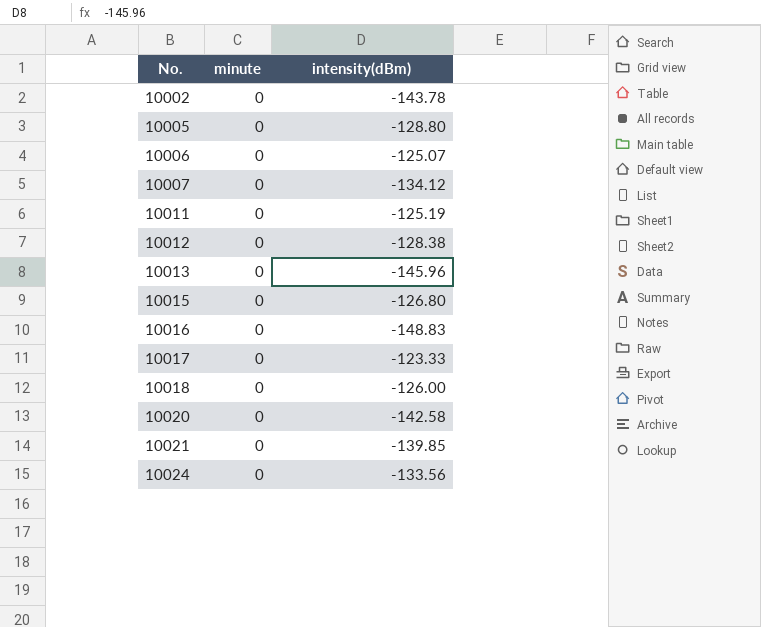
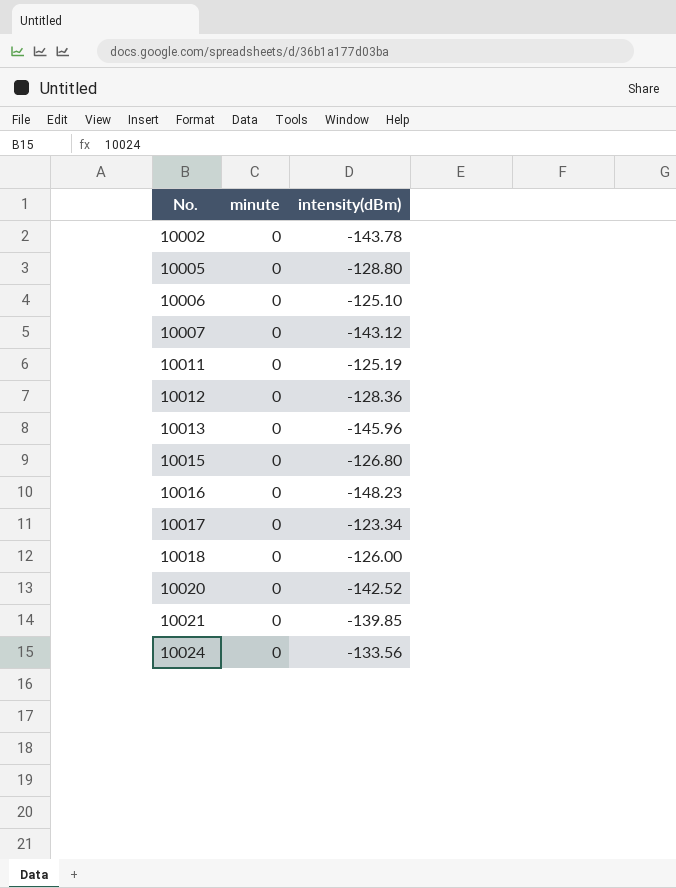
10006 | intensity(dBm): -125.07 -> -125.10
10007 | intensity(dBm): -134.12 -> -143.12
10012 | intensity(dBm): -128.38 -> -128.36
10016 | intensity(dBm): -148.83 -> -148.23
10017 | intensity(dBm): -123.33 -> -123.34
10020 | intensity(dBm): -142.58 -> -142.52

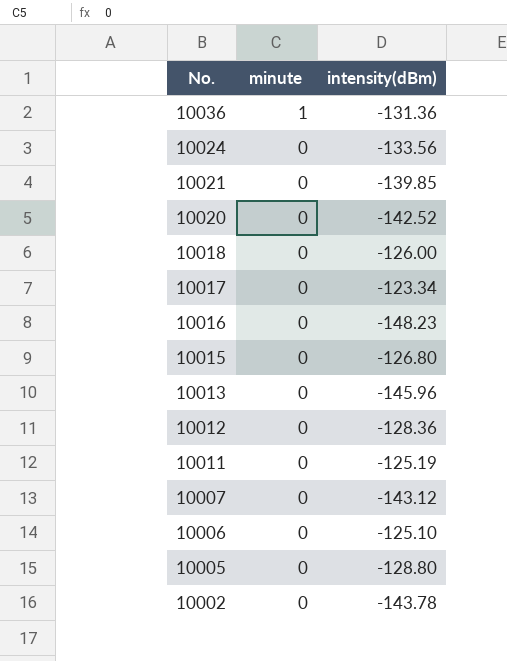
row order: No. ascending -> No. descending
row 10036: none -> 1 | -131.36

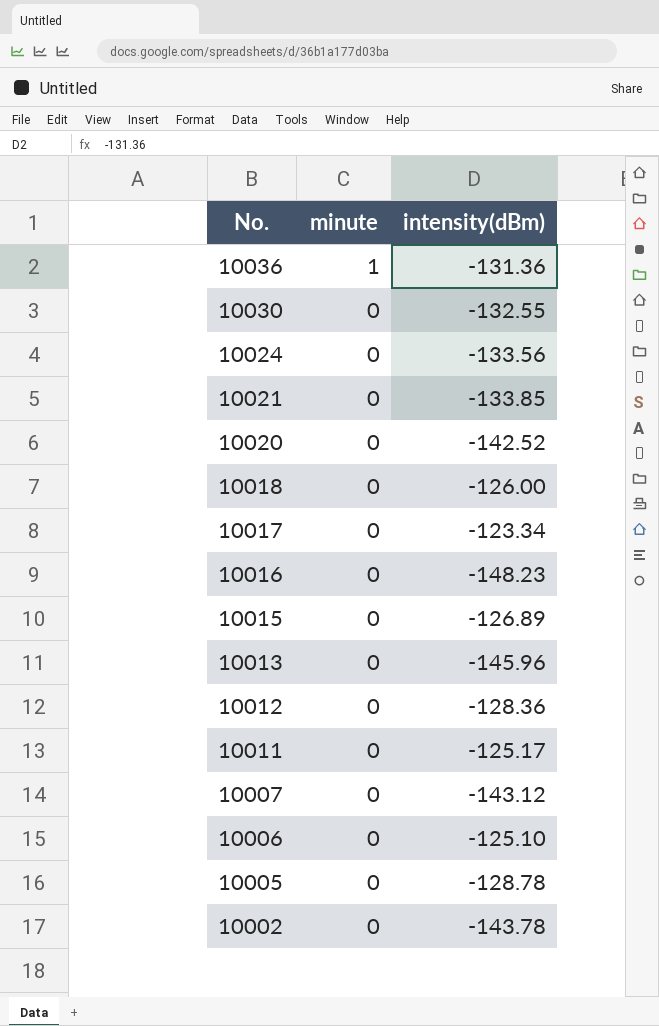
row 10030: none -> 0 | -132.55
10021 | intensity(dBm): -139.85 -> -133.85
10015 | intensity(dBm): -126.80 -> -126.89
10011 | intensity(dBm): -125.19 -> -125.17
10005 | intensity(dBm): -128.80 -> -128.78

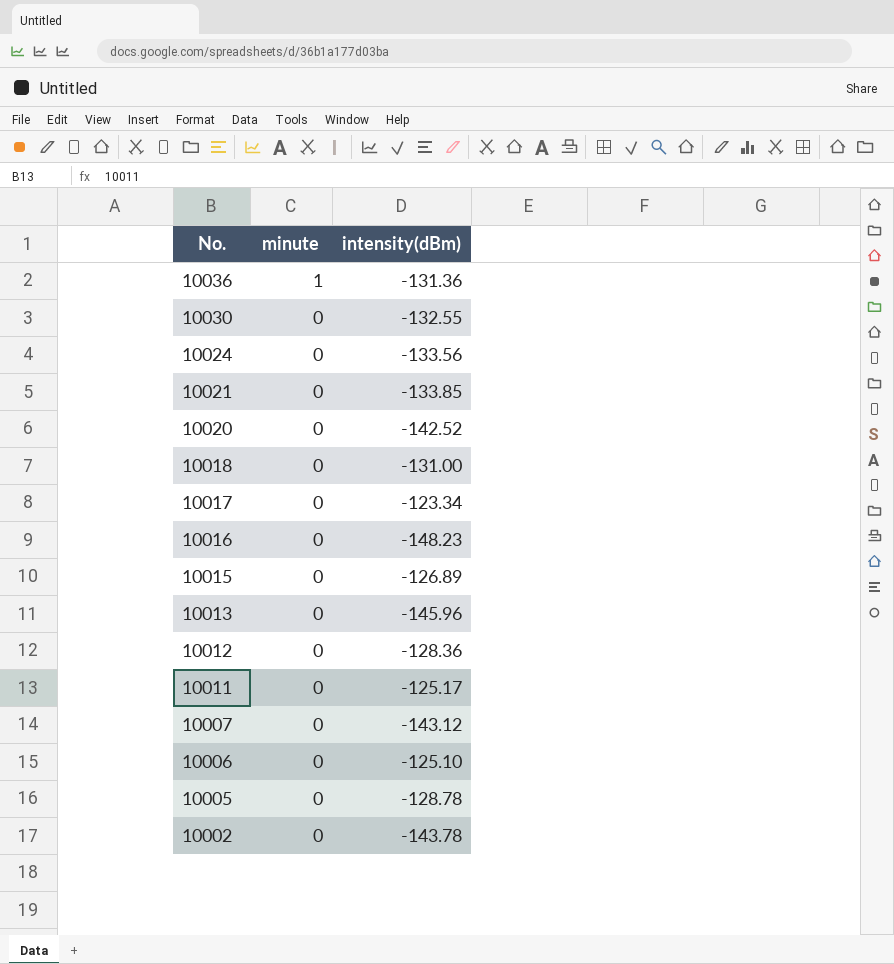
10018 | intensity(dBm): -126.00 -> -131.00

